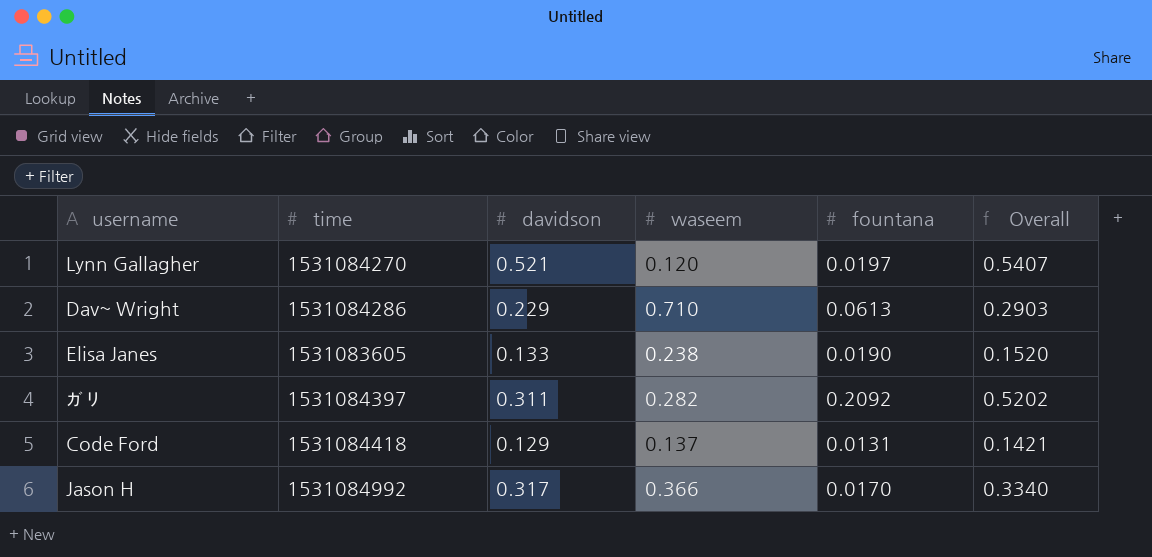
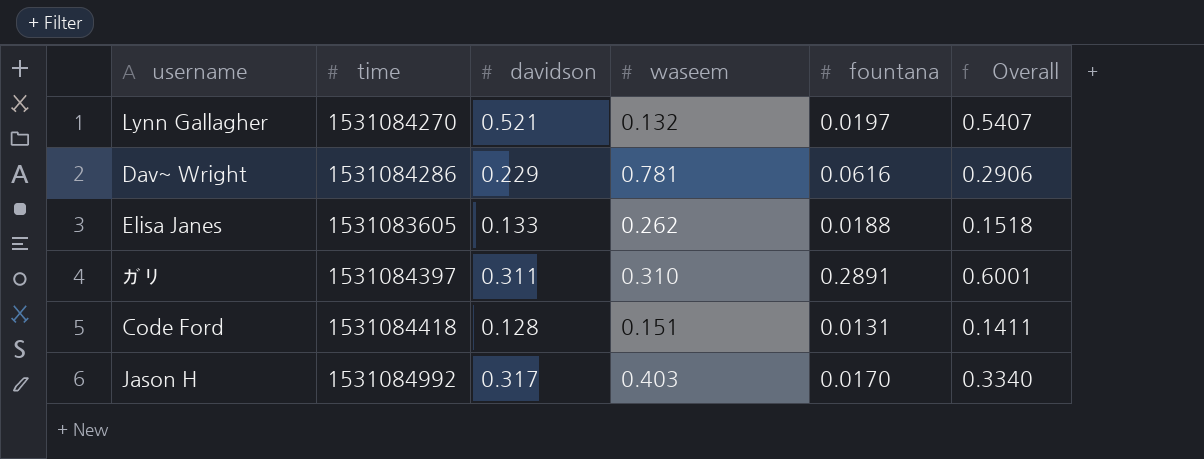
Lynn Gallagher | waseem: 0.120 -> 0.132
Dav~ Wright | waseem: 0.710 -> 0.781
Dav~ Wright | fountana: 0.0613 -> 0.0616
Dav~ Wright | Overall: 0.2903 -> 0.2906
Elisa Janes | waseem: 0.238 -> 0.262
Elisa Janes | fountana: 0.0190 -> 0.0188
Elisa Janes | Overall: 0.1520 -> 0.1518
ガリ | waseem: 0.282 -> 0.310
ガリ | fountana: 0.2092 -> 0.2891
ガリ | Overall: 0.5202 -> 0.6001
Code Ford | davidson: 0.129 -> 0.128
Code Ford | waseem: 0.137 -> 0.151
Code Ford | Overall: 0.1421 -> 0.1411
Jason H | waseem: 0.366 -> 0.403

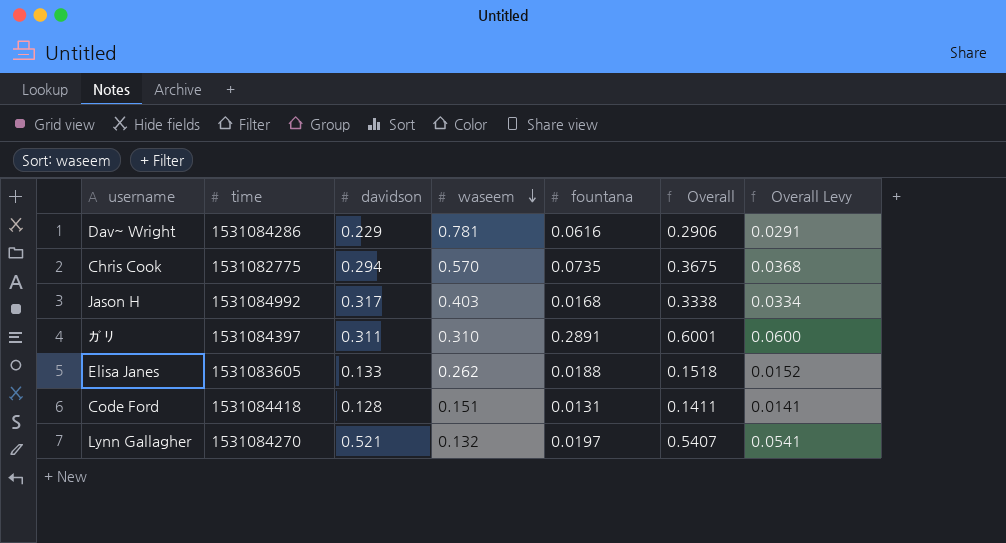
row order: none -> waseem descending
column Overall Levy | formula: none -> [Overall] * 0.1
row Chris Cook: none -> 1531082775 | 0.294 | 0.570 | 0.0735 | 0.3675 | 0.0368
Jason H | fountana: 0.0170 -> 0.0168
Jason H | Overall: 0.3340 -> 0.3338

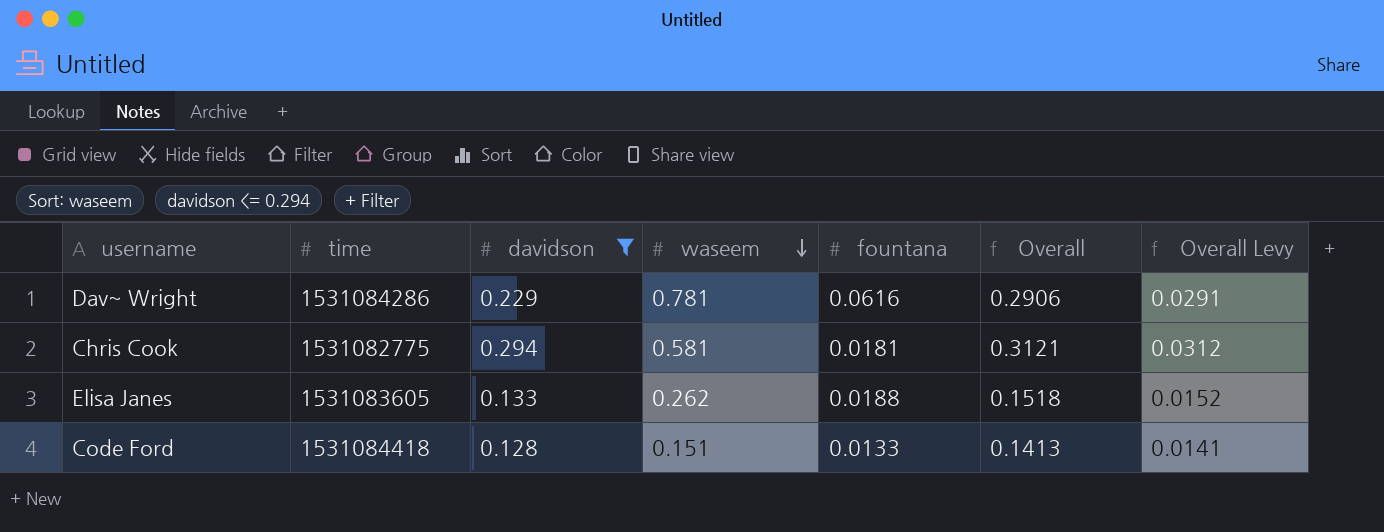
filter: none -> davidson <= 0.294
Chris Cook | waseem: 0.570 -> 0.581
Chris Cook | fountana: 0.0735 -> 0.0181
Chris Cook | Overall: 0.3675 -> 0.3121
Chris Cook | Overall Levy: 0.0368 -> 0.0312
Code Ford | fountana: 0.0131 -> 0.0133
Code Ford | Overall: 0.1411 -> 0.1413

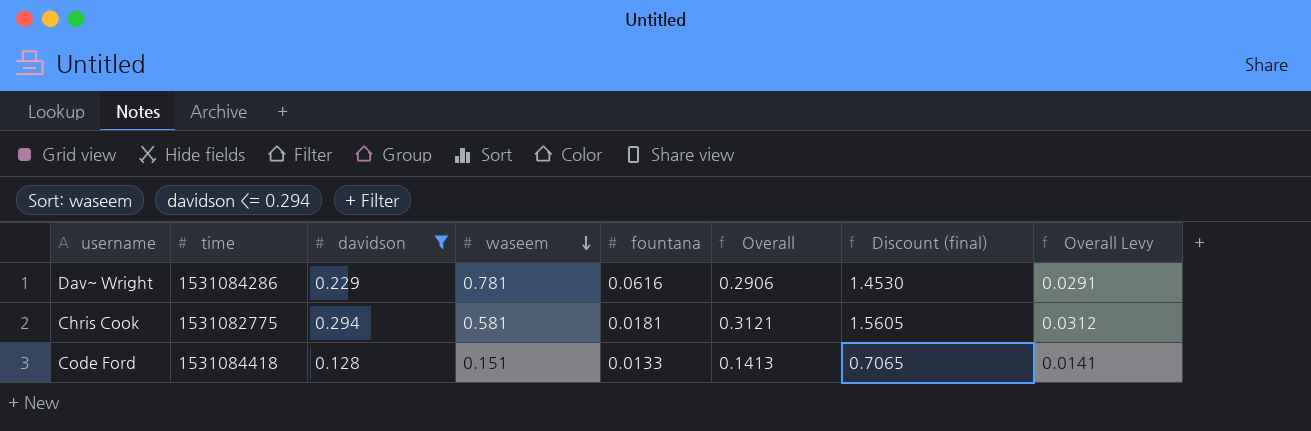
column Discount (final) | formula: none -> [Overall] * 5
row Elisa Janes: 1531083605 | 0.133 | 0.262 | 0.0188 | 0.1518 | 0.0152 -> none

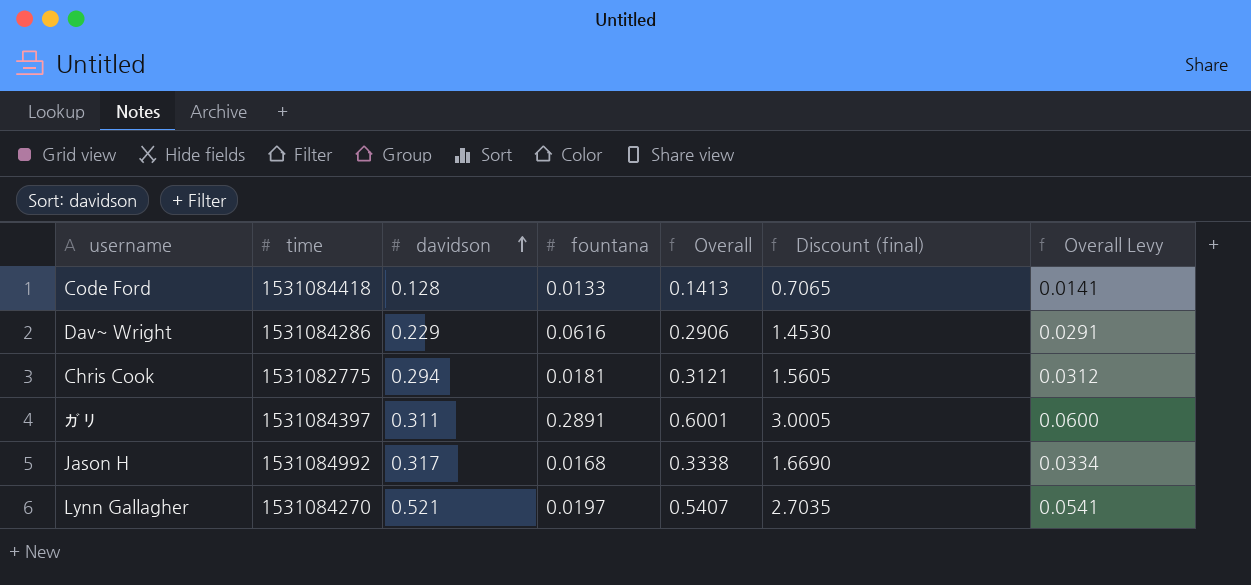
filter: davidson <= 0.294 -> none
row order: waseem descending -> davidson ascending
column waseem | position: 4 -> none

